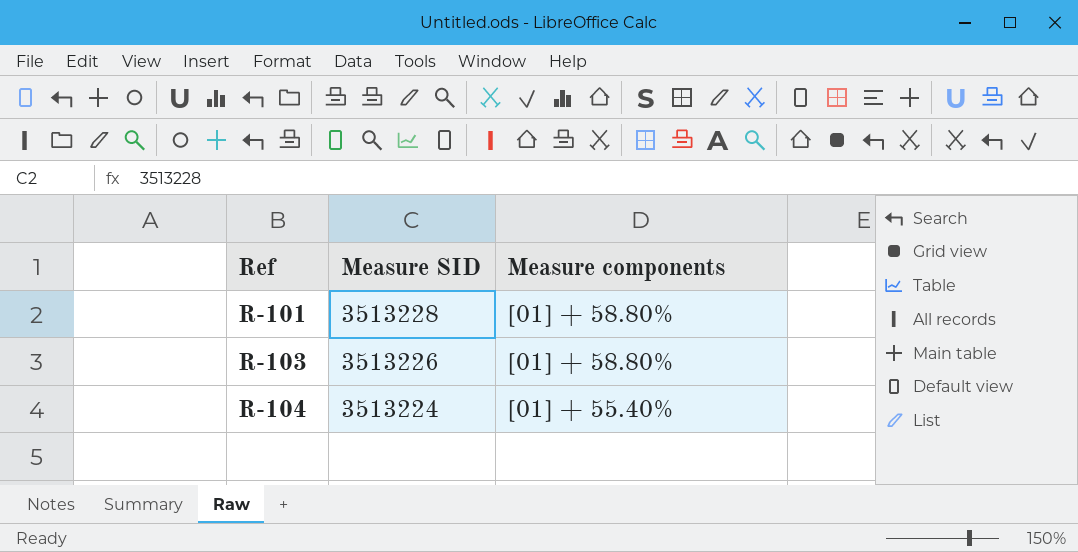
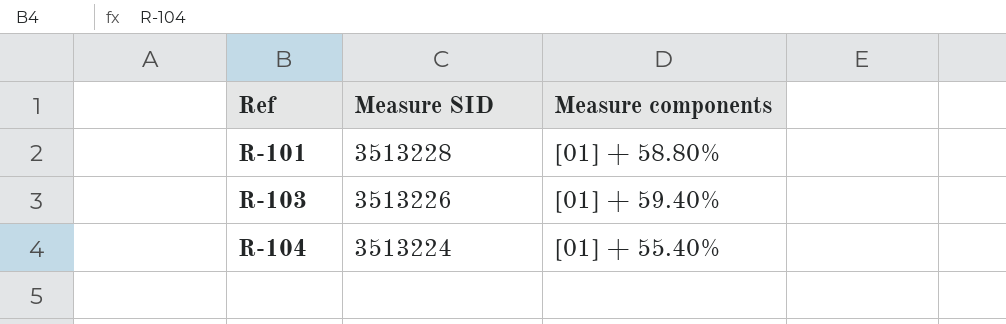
R-103 | Measure components: [01] + 58.80% -> [01] + 59.40%

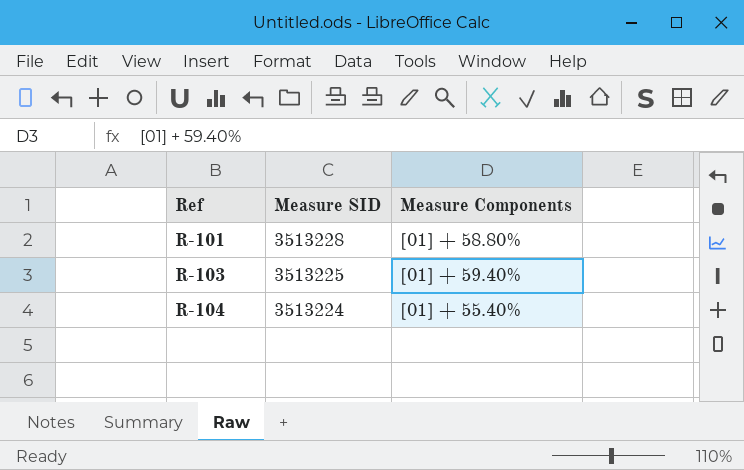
column name: Measure components -> Measure Components
R-103 | Measure SID: 3513226 -> 3513225

